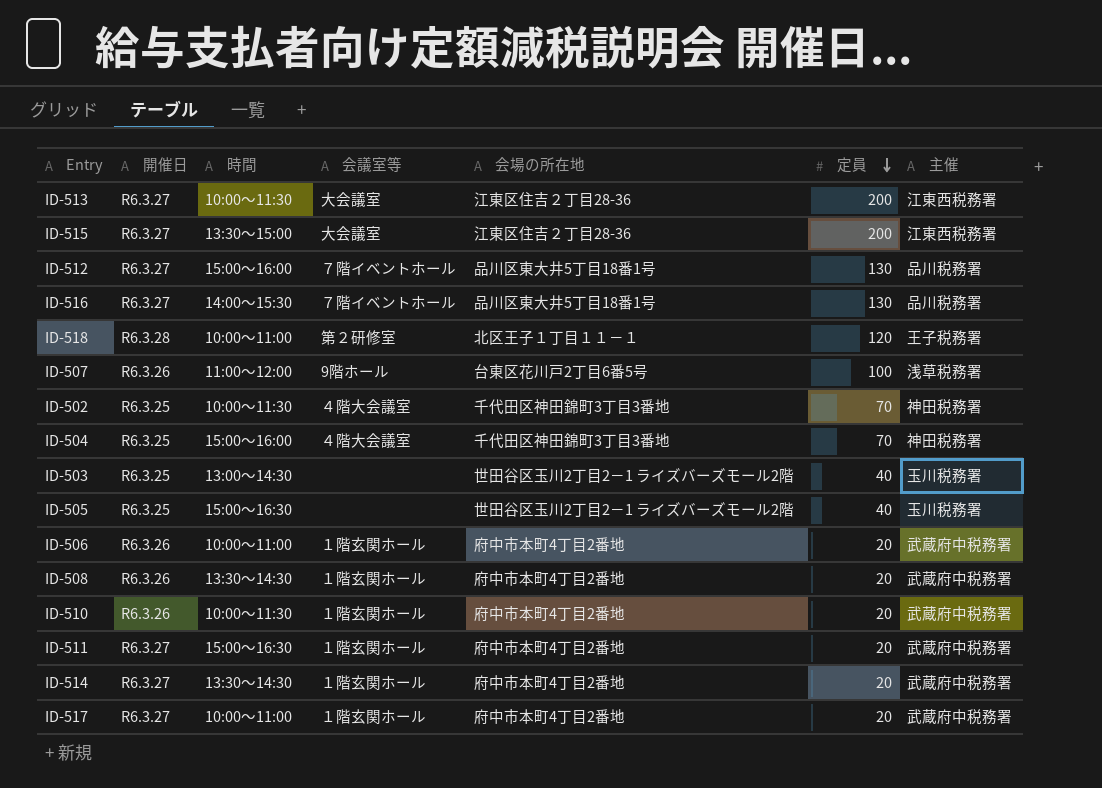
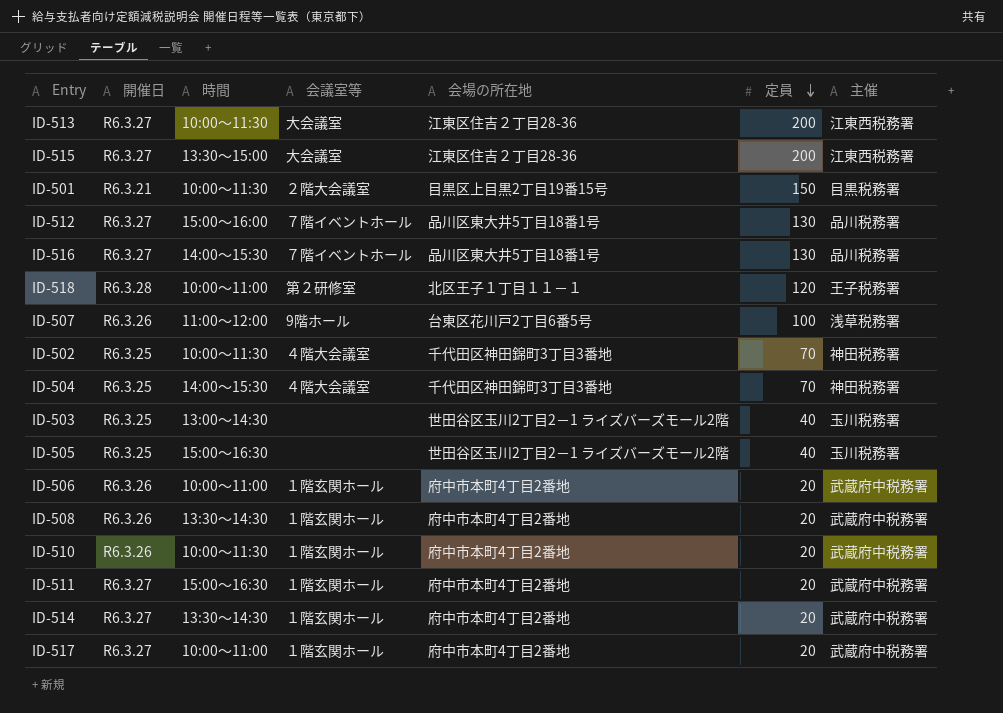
row ID-501: none -> R6.3.21 | 10:00～11:30 | ２階大会議室 | 目黒区上目黒2丁目19番15号 | 150 | 目黒税務署
ID-504 | 時間: 15:00～16:00 -> 14:00～15:30

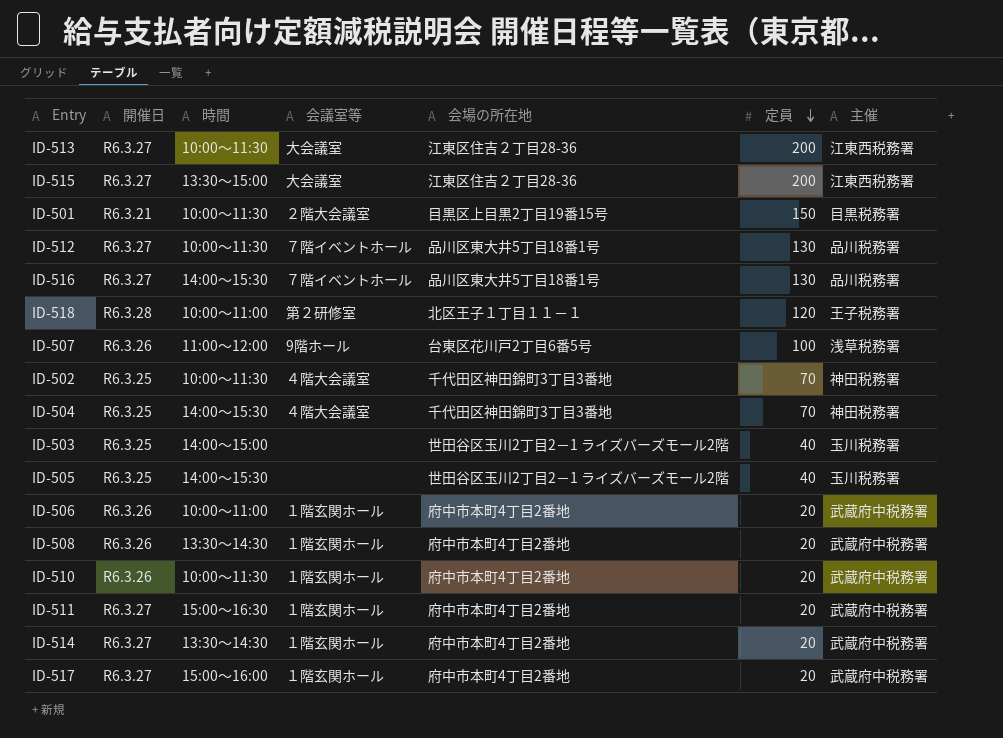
ID-512 | 時間: 15:00～16:00 -> 10:00～11:30
ID-503 | 時間: 13:00～14:30 -> 14:00～15:00
ID-505 | 時間: 15:00～16:30 -> 14:00～15:30
ID-517 | 時間: 10:00～11:00 -> 15:00～16:00

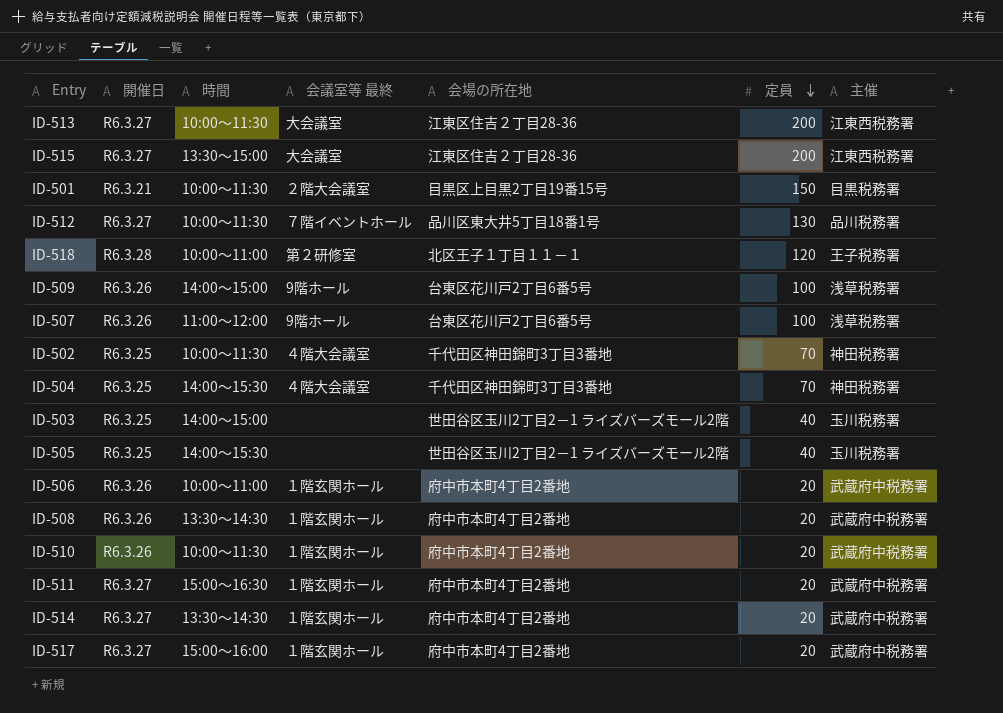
column name: 会議室等 -> 会議室等 最終
row ID-516: R6.3.27 | 14:00～15:30 | ７階イベントホール | 品川区東大井5丁目18番1号 | 130 | 品川税務署 -> none
row ID-509: none -> R6.3.26 | 14:00～15:00 | 9階ホール | 台東区花川戸2丁目6番5号 | 100 | 浅草税務署

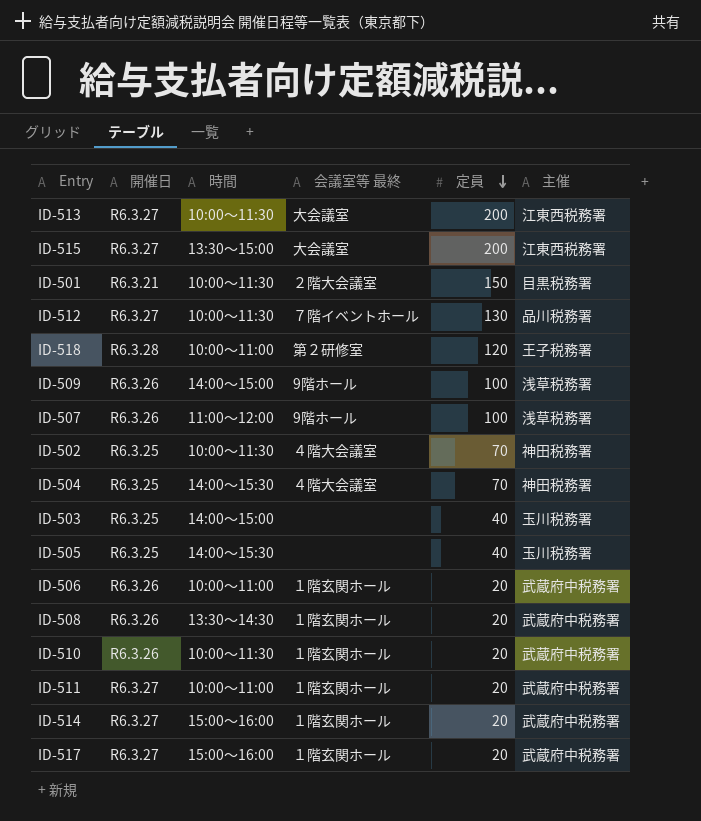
column 会場の所在地 | position: 5 -> none
ID-511 | 時間: 15:00～16:30 -> 10:00～11:00
ID-514 | 時間: 13:30～14:30 -> 15:00～16:00

